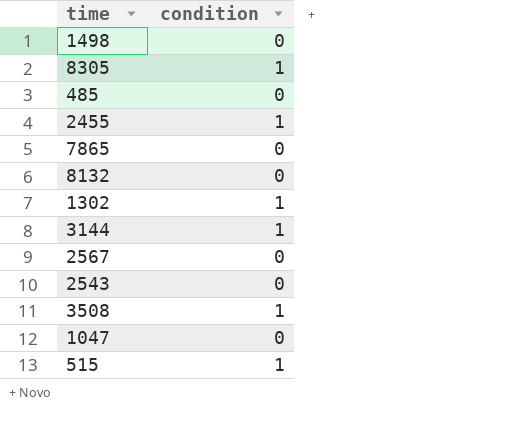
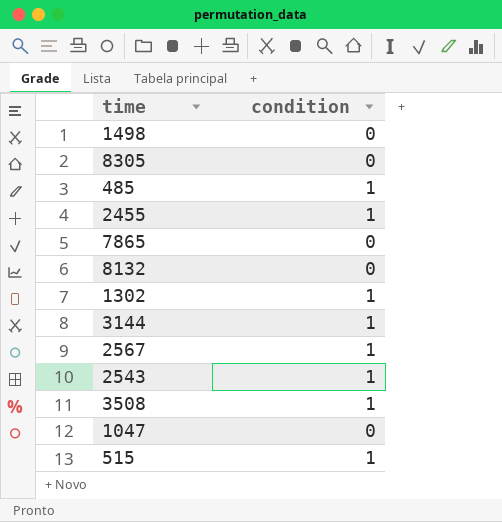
8305 | condition: 1 -> 0
485 | condition: 0 -> 1
2567 | condition: 0 -> 1
2543 | condition: 0 -> 1

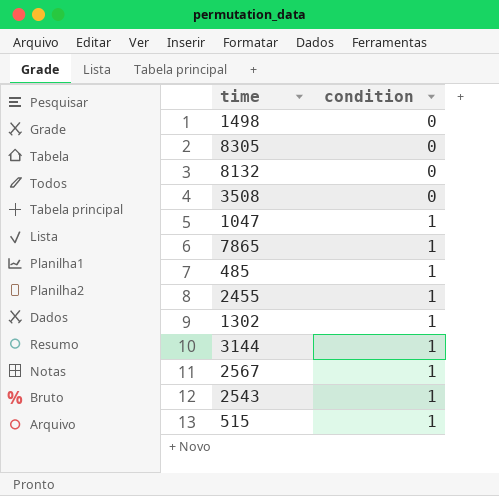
row order: none -> condition ascending
3508 | condition: 1 -> 0
1047 | condition: 0 -> 1
7865 | condition: 0 -> 1

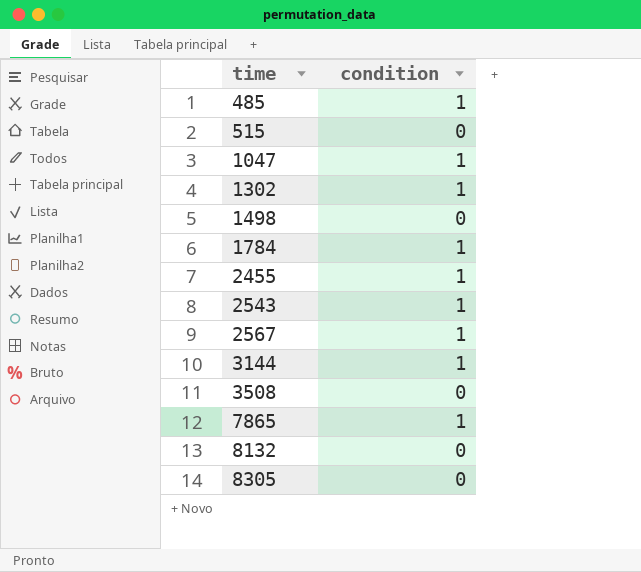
row order: condition ascending -> time ascending
515 | condition: 1 -> 0
row 1784: none -> 1

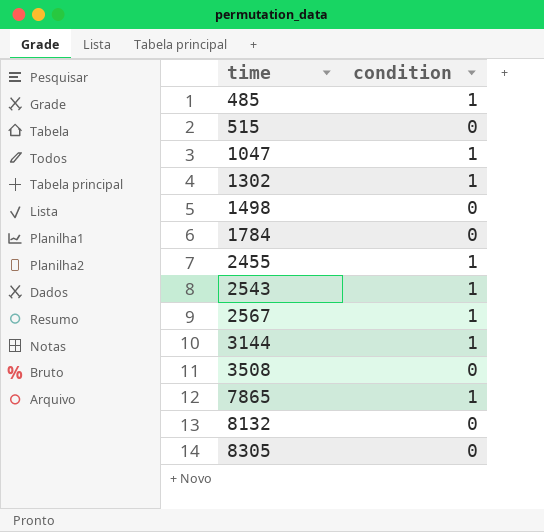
1784 | condition: 1 -> 0

